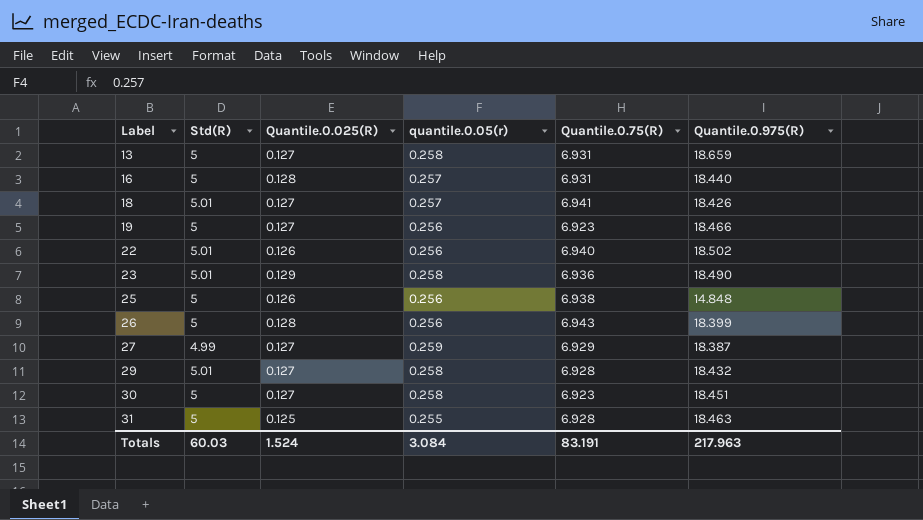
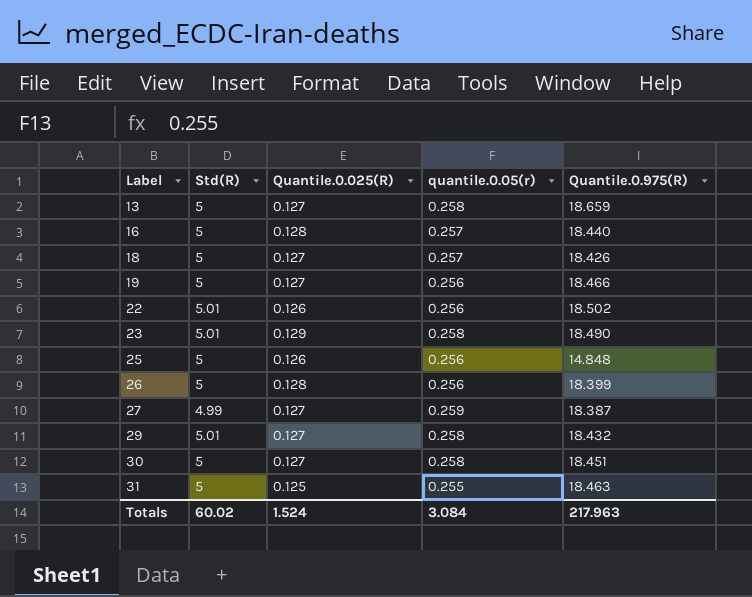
column Quantile.0.75(R) | position: 5 -> none
18 | Std(R): 5.01 -> 5
Totals | Std(R): 60.03 -> 60.02

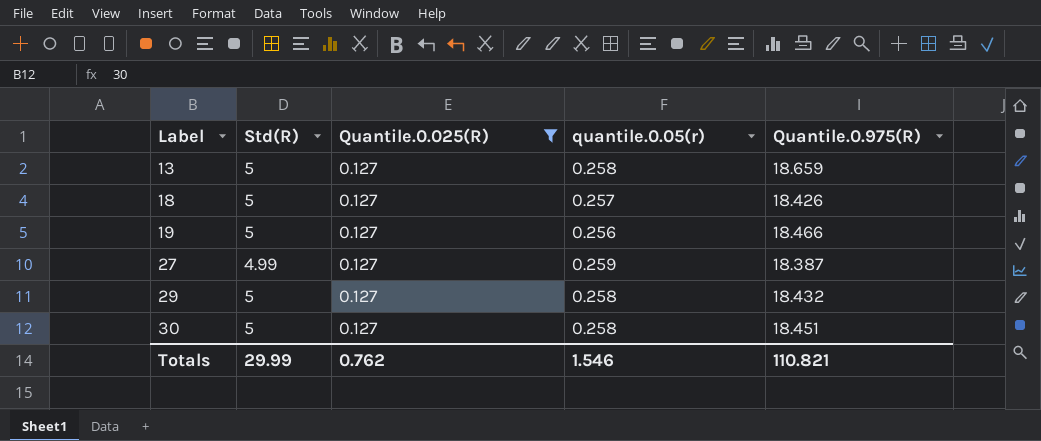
filter: none -> Quantile.0.025(R) = 0.127
29 | Std(R): 5.01 -> 5
Totals | Std(R): 60.02 -> 29.99
Totals | Quantile.0.025(R): 1.524 -> 0.762
Totals | quantile.0.05(r): 3.084 -> 1.546
Totals | Quantile.0.975(R): 217.963 -> 110.821

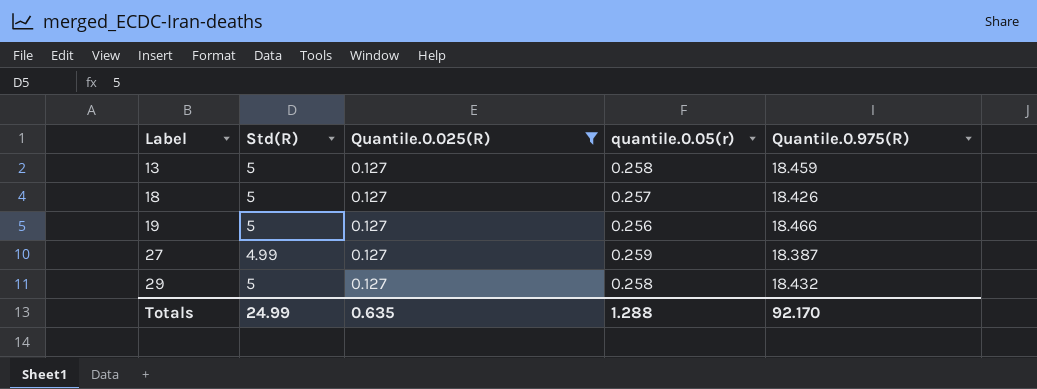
row 30: 5 | 0.127 | 0.258 | 18.451 -> none
13 | Quantile.0.975(R): 18.659 -> 18.459
Totals | Std(R): 29.99 -> 24.99
Totals | Quantile.0.025(R): 0.762 -> 0.635
Totals | quantile.0.05(r): 1.546 -> 1.288
Totals | Quantile.0.975(R): 110.821 -> 92.170

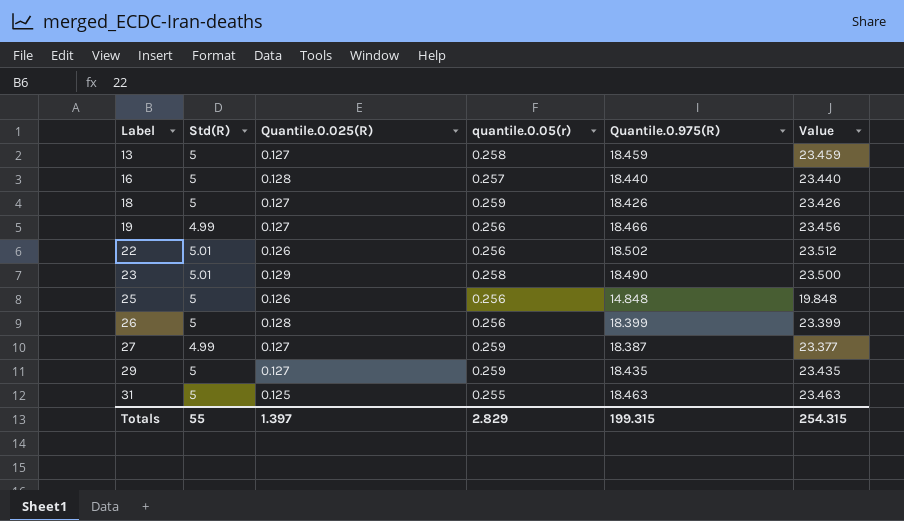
filter: Quantile.0.025(R) = 0.127 -> none
column Value | formula: none -> [Std(R)] + [Quantile.0.975(R)]
18 | quantile.0.05(r): 0.257 -> 0.259
19 | Std(R): 5 -> 4.99
29 | quantile.0.05(r): 0.258 -> 0.259
29 | Quantile.0.975(R): 18.432 -> 18.435
Totals | Std(R): 24.99 -> 55
Totals | Quantile.0.025(R): 0.635 -> 1.397
Totals | quantile.0.05(r): 1.288 -> 2.829
Totals | Quantile.0.975(R): 92.170 -> 199.315

